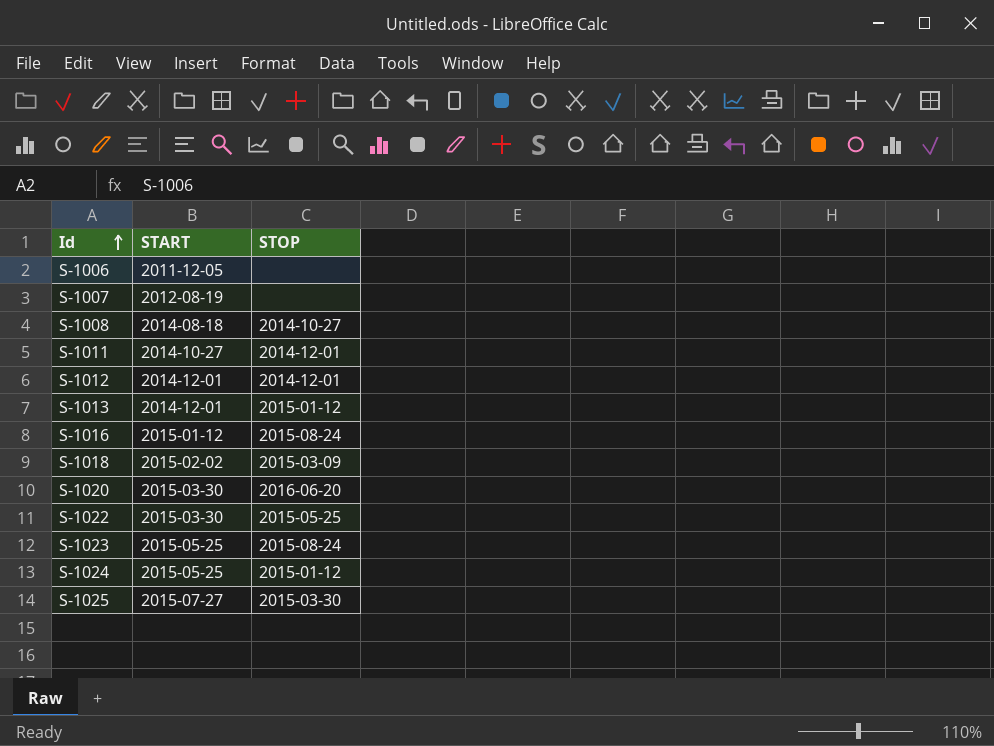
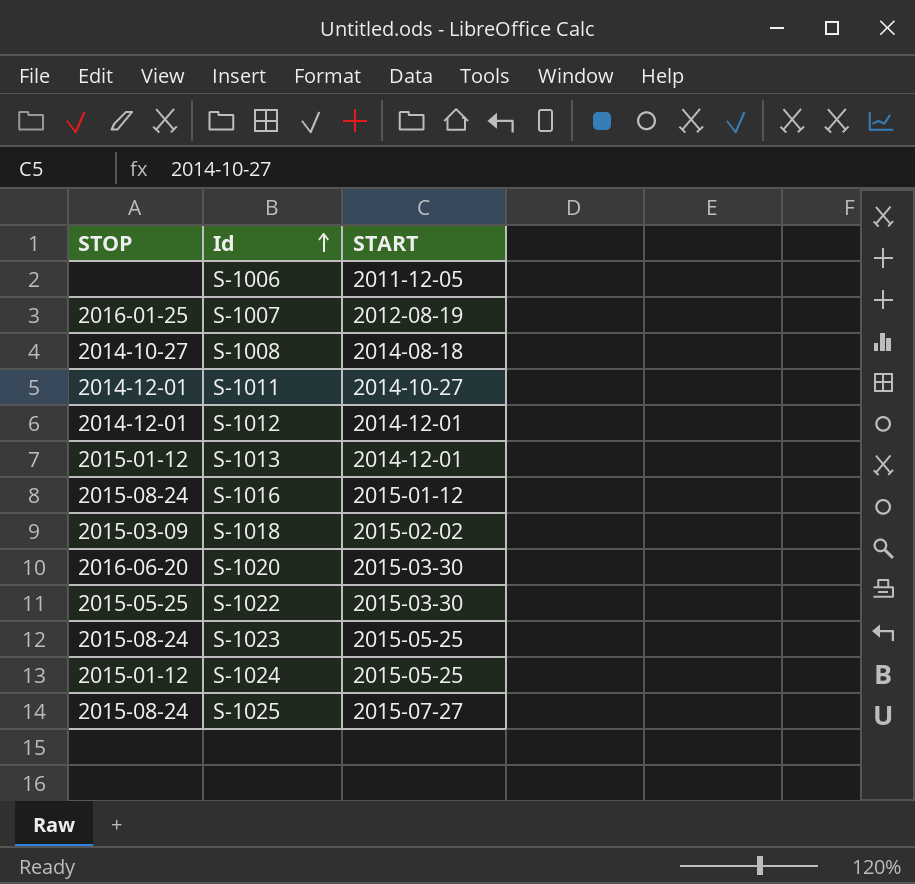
column STOP | position: 3 -> 1
S-1007 | STOP: none -> 2016-01-25
S-1025 | STOP: 2015-03-30 -> 2015-08-24

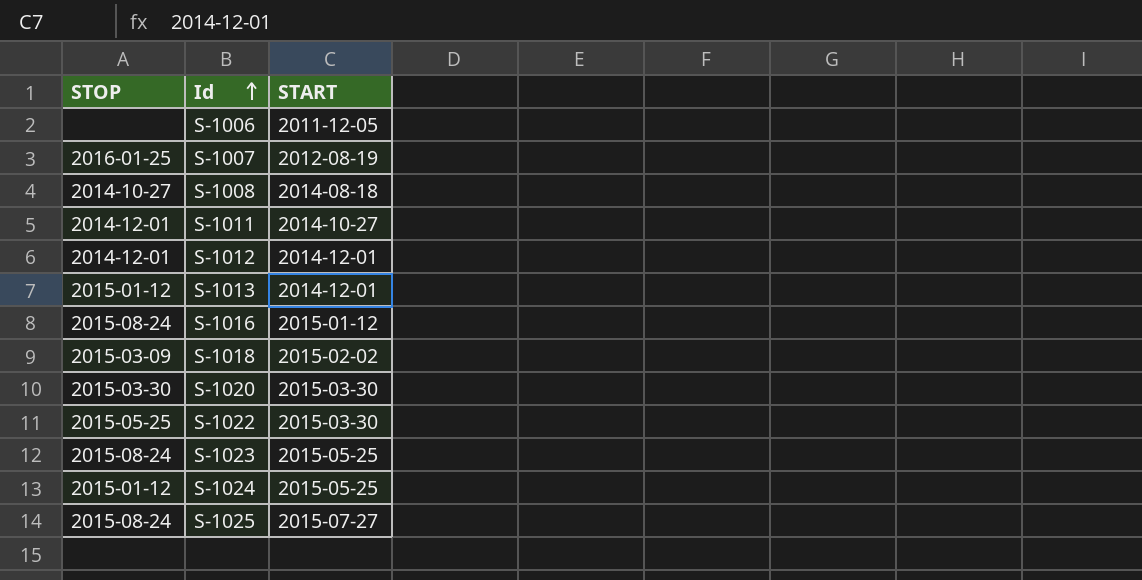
S-1020 | STOP: 2016-06-20 -> 2015-03-30

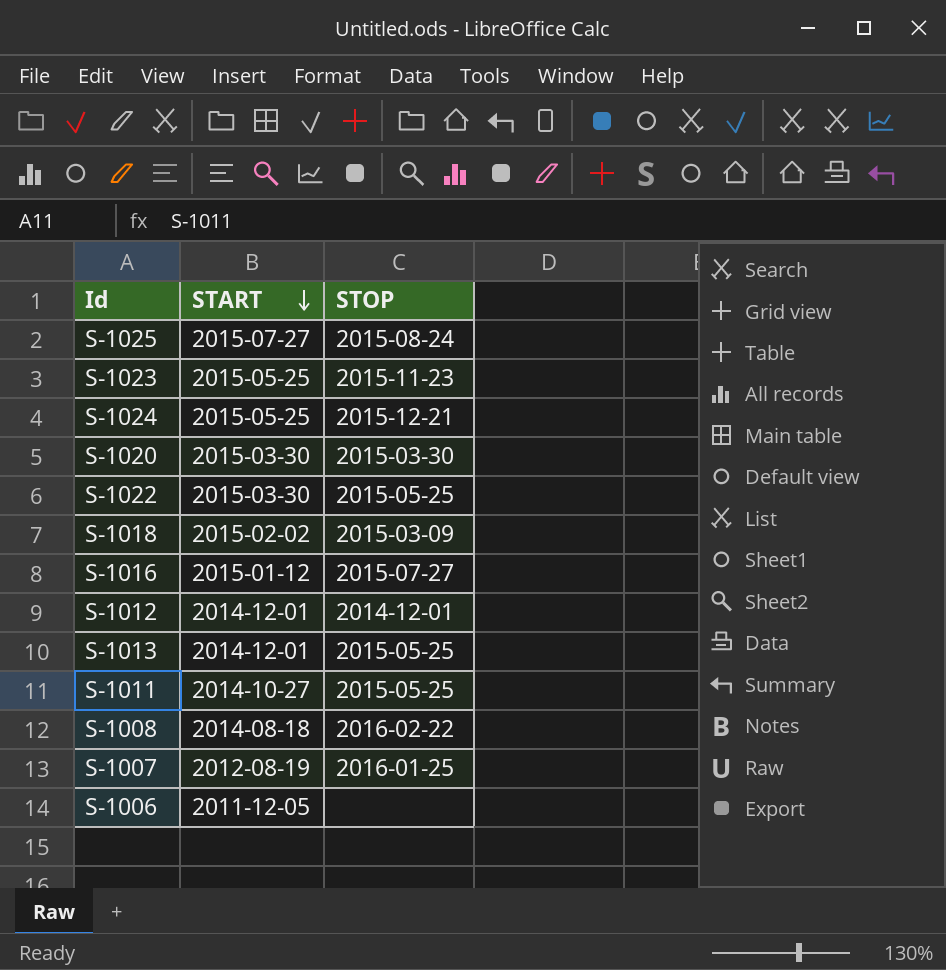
row order: Id ascending -> START descending
column STOP | position: 1 -> 3
S-1023 | STOP: 2015-08-24 -> 2015-11-23
S-1024 | STOP: 2015-01-12 -> 2015-12-21
S-1016 | STOP: 2015-08-24 -> 2015-07-27
S-1013 | STOP: 2015-01-12 -> 2015-05-25
S-1011 | STOP: 2014-12-01 -> 2015-05-25
S-1008 | STOP: 2014-10-27 -> 2016-02-22

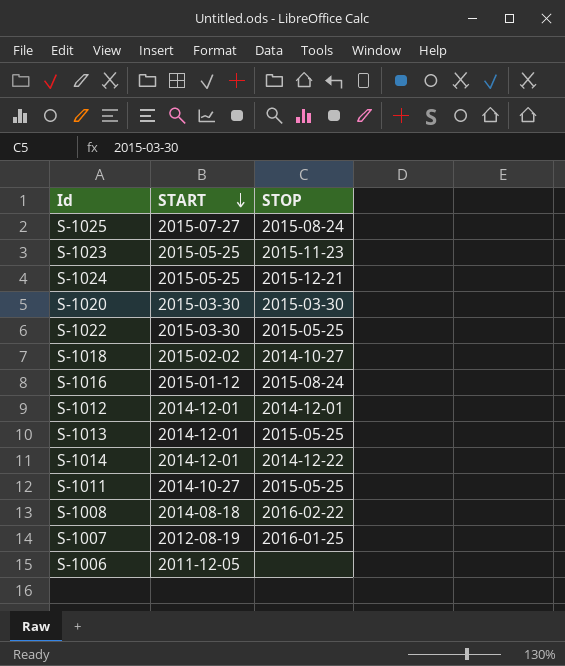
S-1018 | STOP: 2015-03-09 -> 2014-10-27
S-1016 | STOP: 2015-07-27 -> 2015-08-24
row S-1014: none -> 2014-12-01 | 2014-12-22

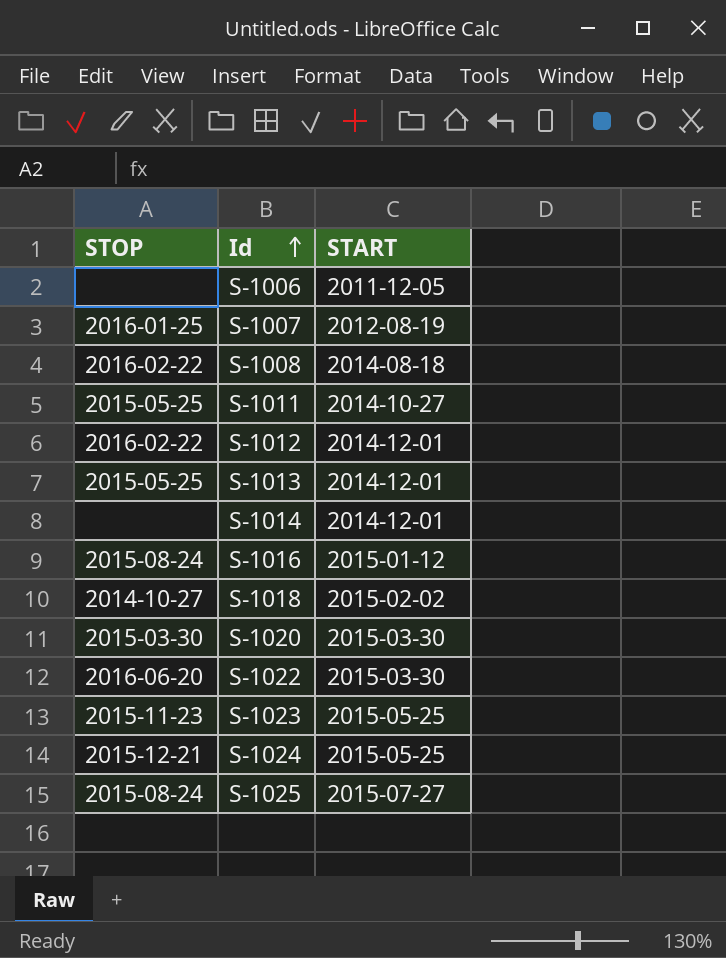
row order: START descending -> Id ascending
column STOP | position: 3 -> 1
S-1012 | STOP: 2014-12-01 -> 2016-02-22
S-1014 | STOP: 2014-12-22 -> none
S-1022 | STOP: 2015-05-25 -> 2016-06-20

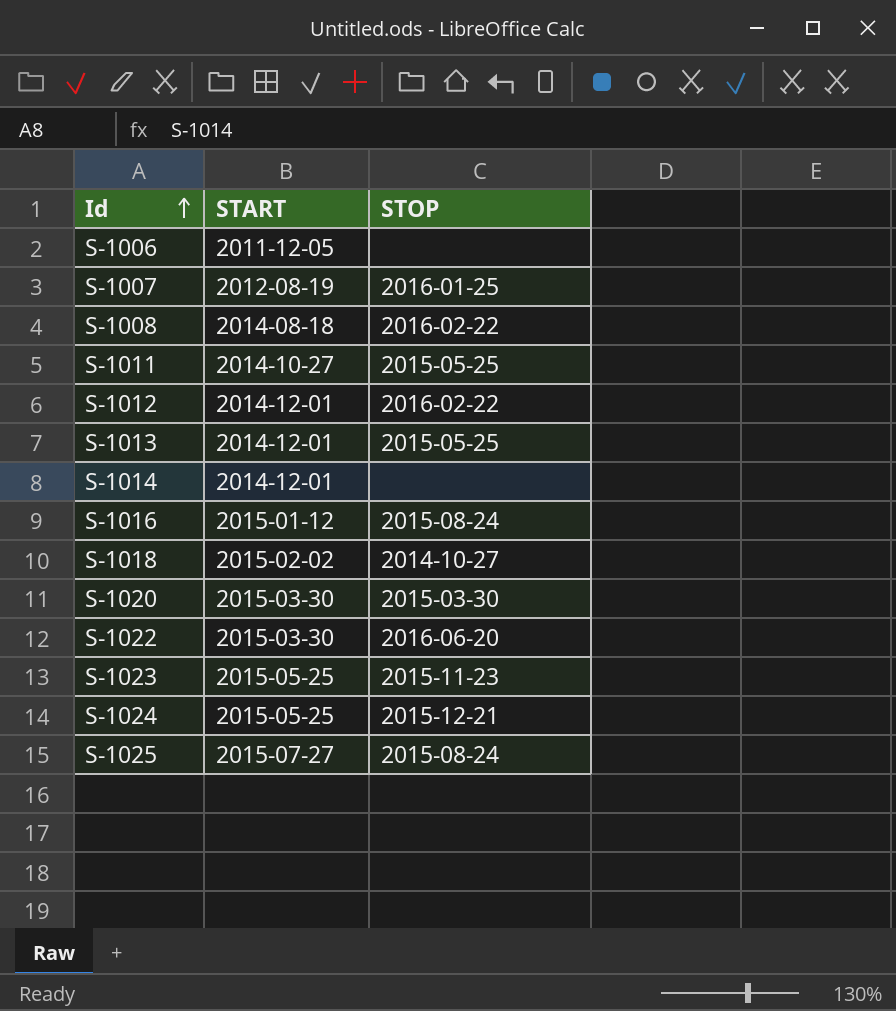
column STOP | position: 1 -> 3

